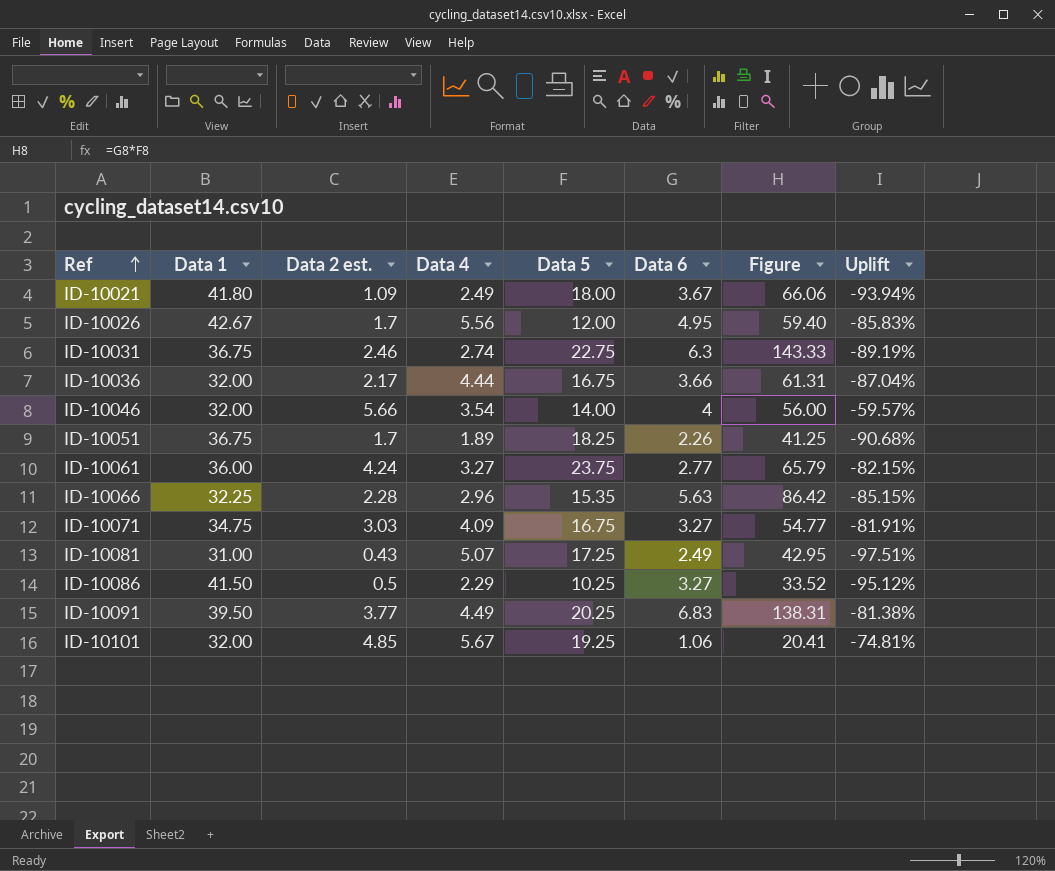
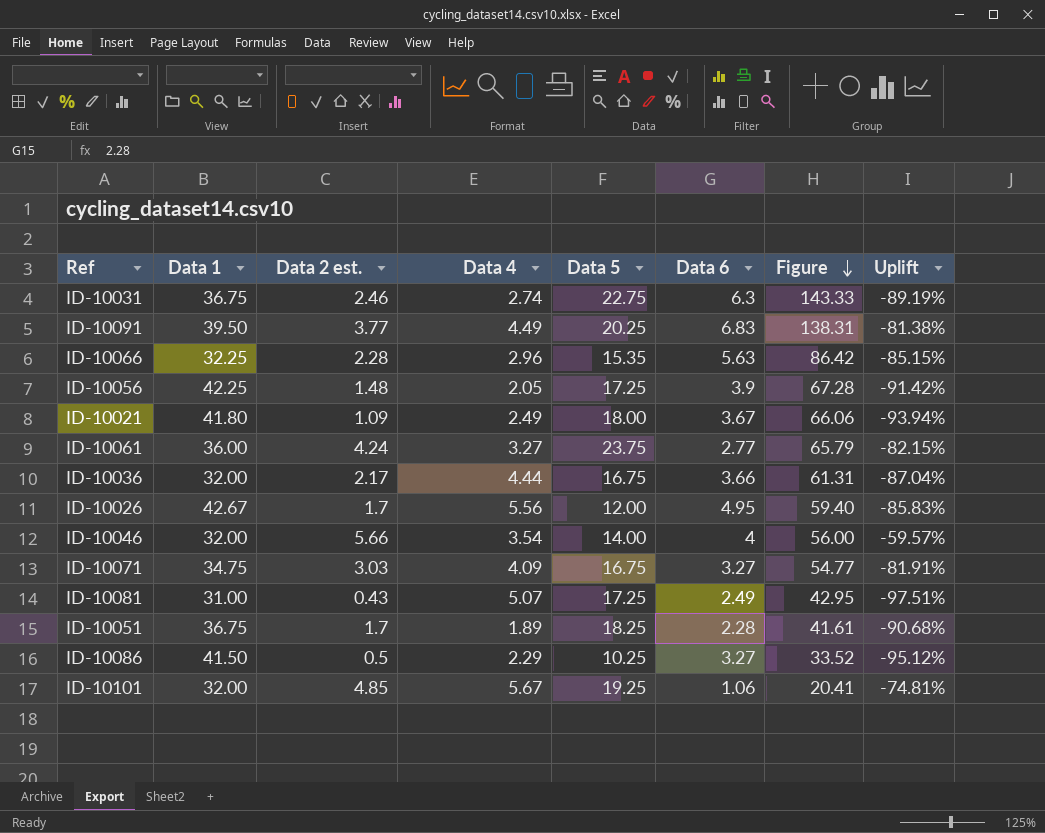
row order: Ref ascending -> Figure descending
row ID-10056: none -> 42.25 | 1.48 | 2.05 | 17.25 | 3.9 | 67.28 | -91.42%
ID-10051 | Data 6: 2.26 -> 2.28
ID-10051 | Figure: 41.25 -> 41.61

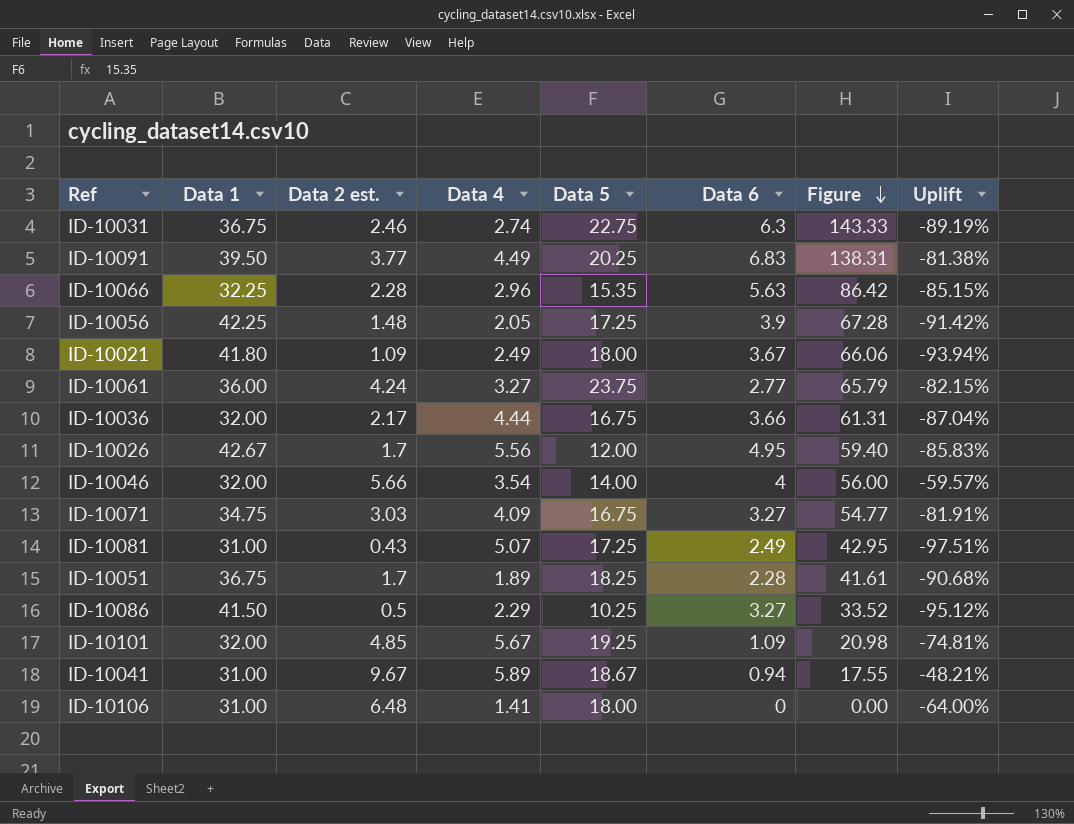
ID-10101 | Data 6: 1.06 -> 1.09
ID-10101 | Figure: 20.41 -> 20.98
row ID-10041: none -> 31.00 | 9.67 | 5.89 | 18.67 | 0.94 | 17.55 | -48.21%
row ID-10106: none -> 31.00 | 6.48 | 1.41 | 18.00 | 0 | 0.00 | -64.00%

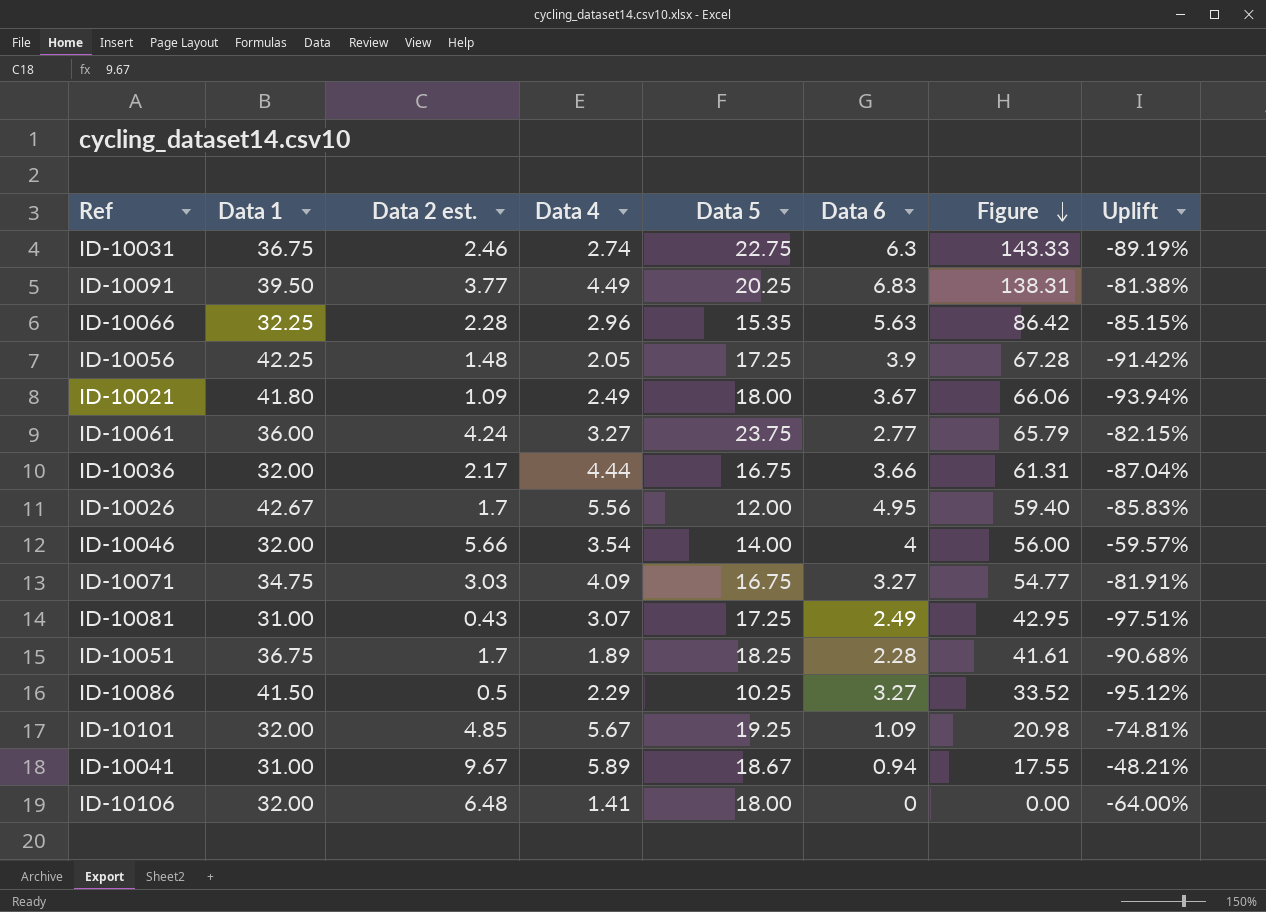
ID-10081 | Data 4: 5.07 -> 3.07
ID-10106 | Data 1: 31.00 -> 32.00

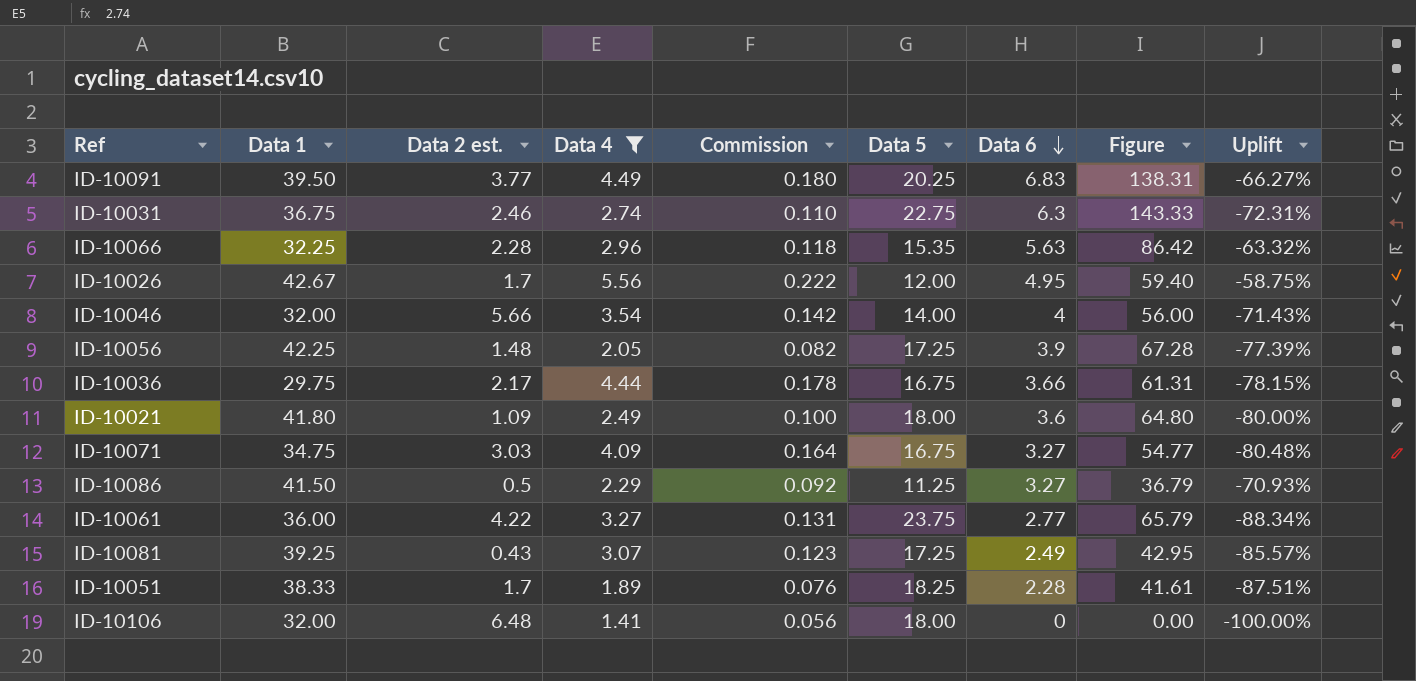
filter: none -> Data 4 <= 5.56
row order: Figure descending -> Data 6 descending
column Commission | formula: none -> [Data 4] * 0.04
column Uplift | formula: ([Data 2 est.] - [Data 5]) / [Data 5] -> ([Data 6] - [Data 5]) / [Data 5]
ID-10036 | Data 1: 32.00 -> 29.75
ID-10021 | Data 6: 3.67 -> 3.6
ID-10021 | Figure: 66.06 -> 64.80
ID-10086 | Data 5: 10.25 -> 11.25
ID-10086 | Figure: 33.52 -> 36.79
ID-10061 | Data 2 est.: 4.24 -> 4.22
ID-10081 | Data 1: 31.00 -> 39.25
ID-10051 | Data 1: 36.75 -> 38.33

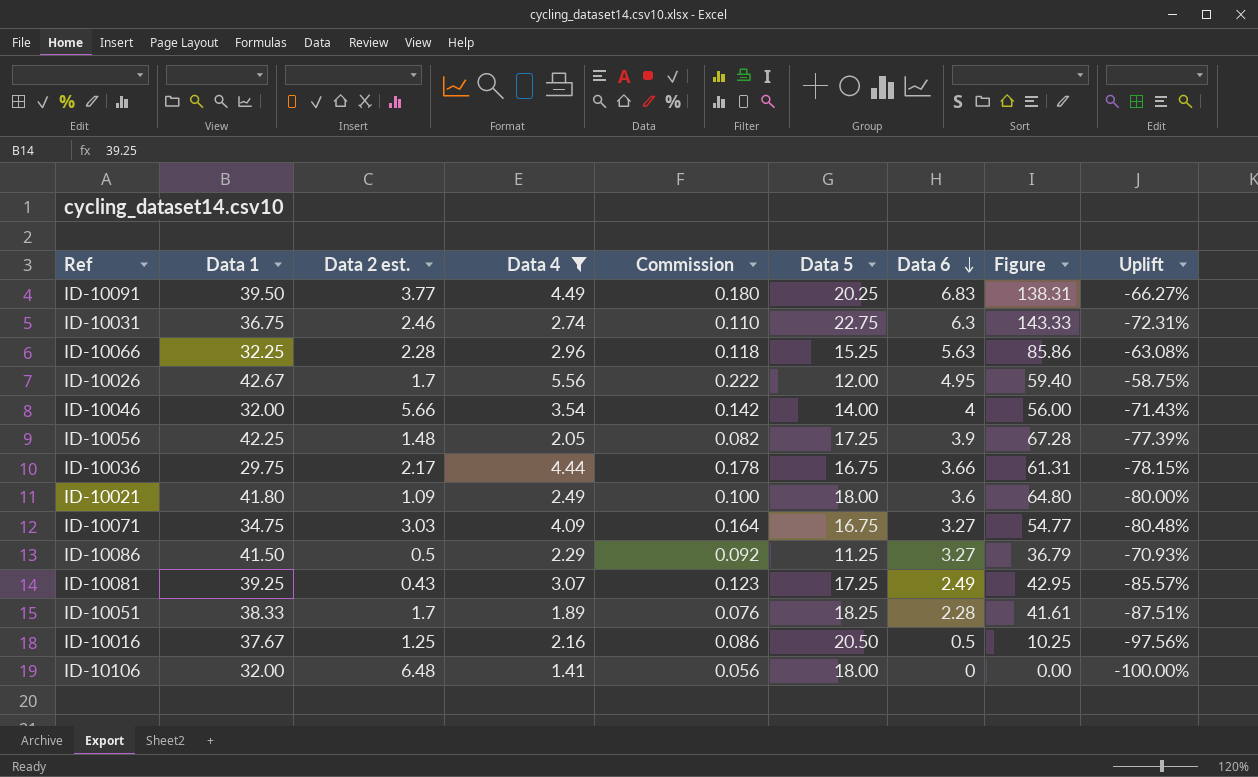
row ID-10061: 36.00 | 4.22 | 3.27 | 0.131 | 23.75 | 2.77 | 65.79 | -88.34% -> none
ID-10066 | Data 5: 15.35 -> 15.25
ID-10066 | Figure: 86.42 -> 85.86
ID-10066 | Uplift: -63.32% -> -63.08%
row ID-10016: none -> 37.67 | 1.25 | 2.16 | 0.086 | 20.50 | 0.5 | 10.25 | -97.56%

